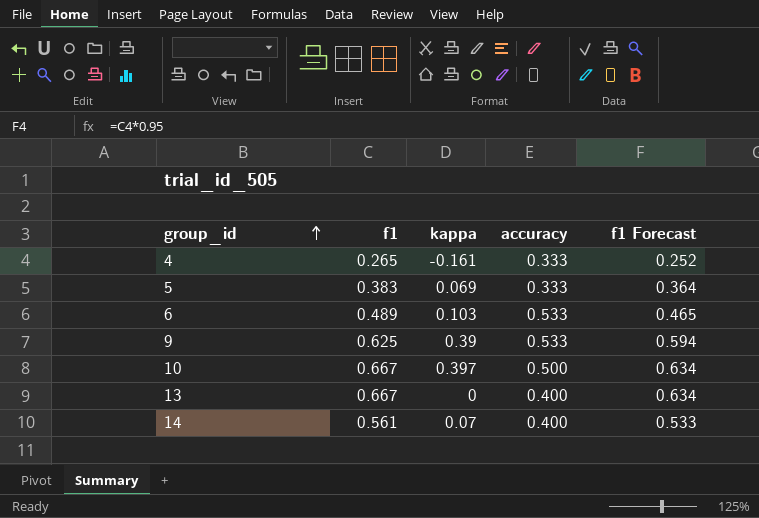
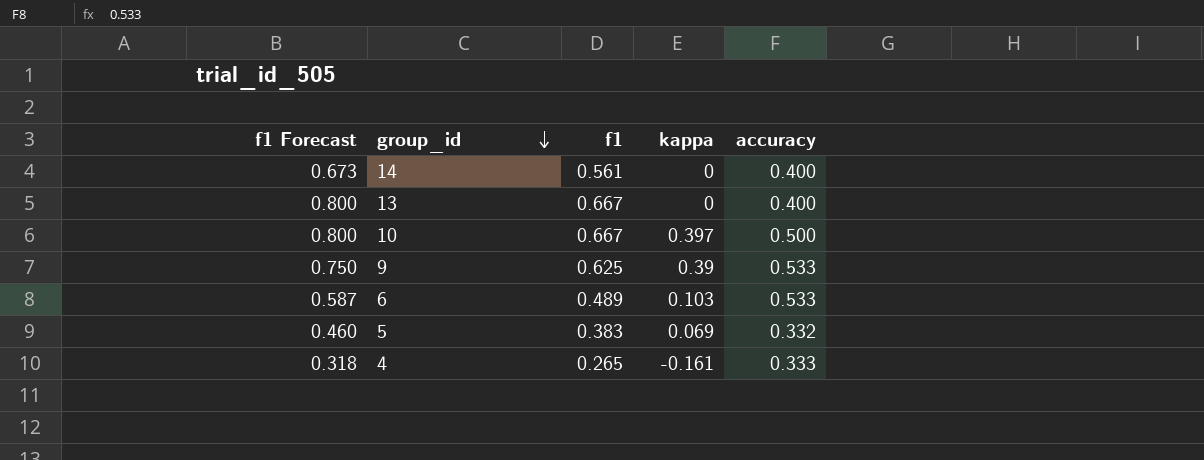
row order: group_id ascending -> group_id descending
column f1 Forecast | formula: [f1] * 0.95 -> [f1] * 1.2
column f1 Forecast | position: 5 -> 1
14 | kappa: 0.07 -> 0
5 | accuracy: 0.333 -> 0.332

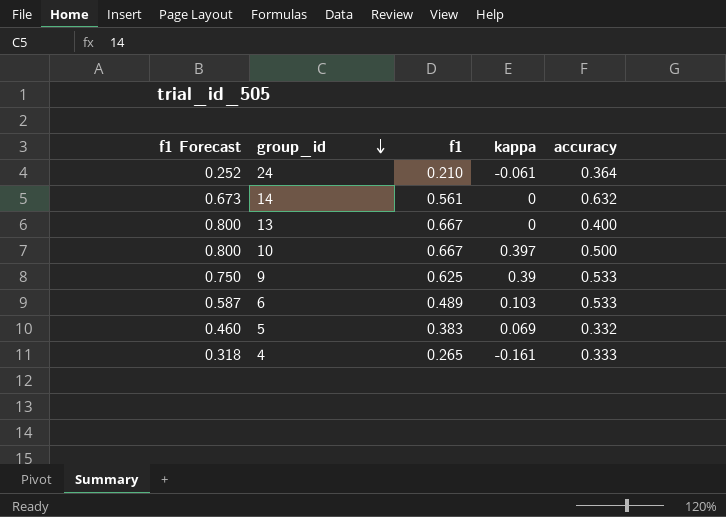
row 24: none -> 0.252 | 0.210 | -0.061 | 0.364
14 | accuracy: 0.400 -> 0.632

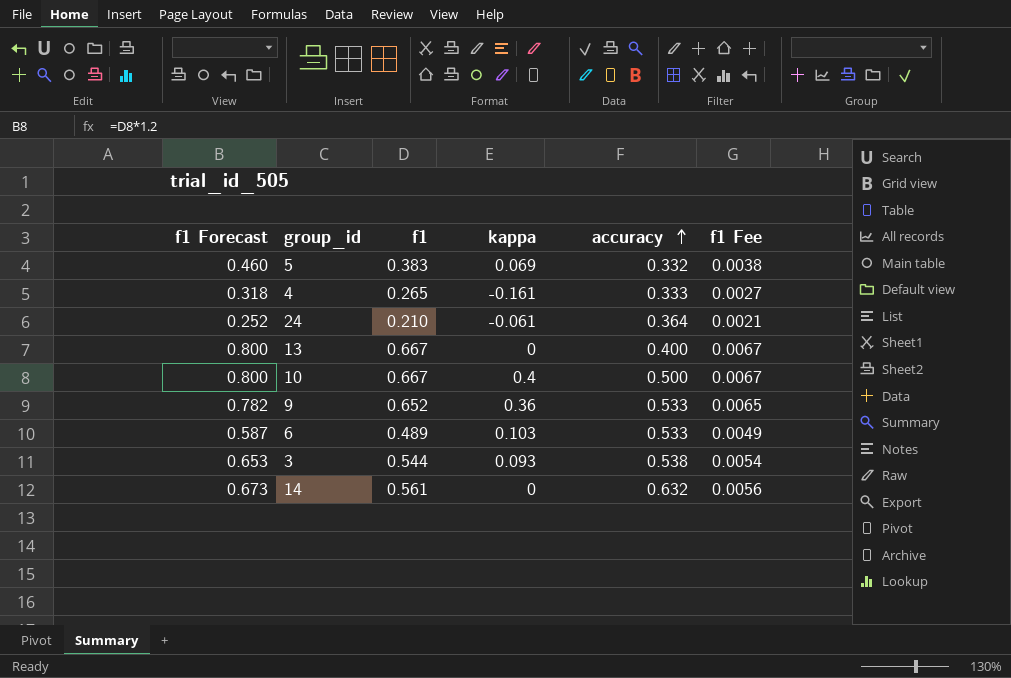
row order: group_id descending -> accuracy ascending
column f1 Fee | formula: none -> [f1] * 0.01
10 | kappa: 0.397 -> 0.4
9 | f1 Forecast: 0.750 -> 0.782
9 | f1: 0.625 -> 0.652
9 | kappa: 0.39 -> 0.36
row 3: none -> 0.653 | 0.544 | 0.093 | 0.538 | 0.0054

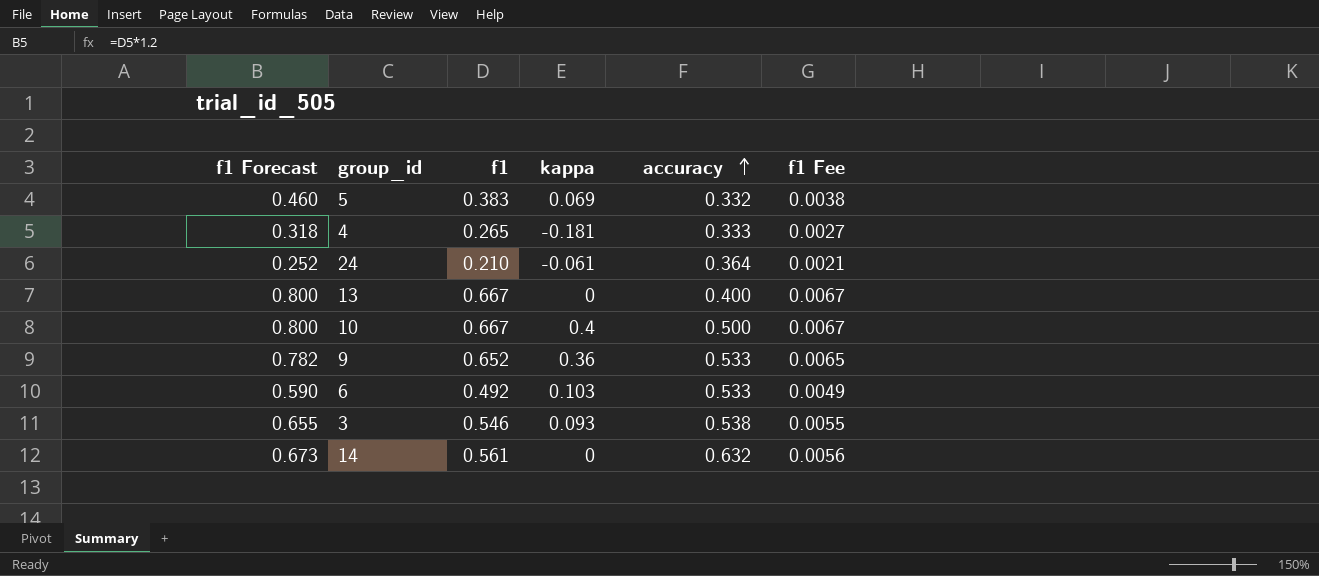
4 | kappa: -0.161 -> -0.181
6 | f1 Forecast: 0.587 -> 0.590
6 | f1: 0.489 -> 0.492
3 | f1 Forecast: 0.653 -> 0.655
3 | f1: 0.544 -> 0.546
3 | f1 Fee: 0.0054 -> 0.0055

